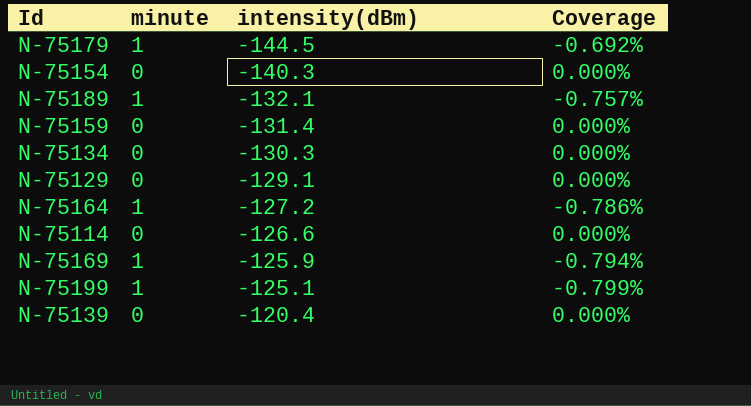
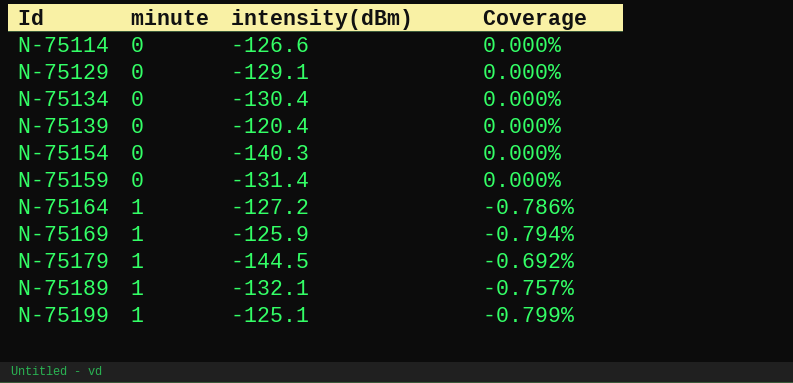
row order: intensity(dBm) ascending -> Id ascending
N-75134 | intensity(dBm): -130.3 -> -130.4

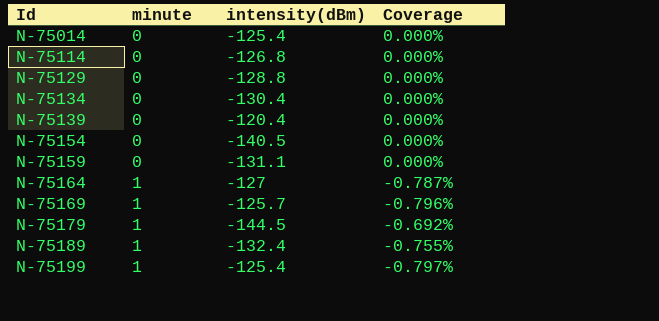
row N-75014: none -> 0 | -125.4 | 0.000%
N-75114 | intensity(dBm): -126.6 -> -126.8
N-75129 | intensity(dBm): -129.1 -> -128.8
N-75154 | intensity(dBm): -140.3 -> -140.5
N-75159 | intensity(dBm): -131.4 -> -131.1
N-75164 | intensity(dBm): -127.2 -> -127
N-75164 | Coverage: -0.786% -> -0.787%
N-75169 | intensity(dBm): -125.9 -> -125.7
N-75169 | Coverage: -0.794% -> -0.796%
N-75189 | intensity(dBm): -132.1 -> -132.4
N-75189 | Coverage: -0.757% -> -0.755%
N-75199 | intensity(dBm): -125.1 -> -125.4
N-75199 | Coverage: -0.799% -> -0.797%

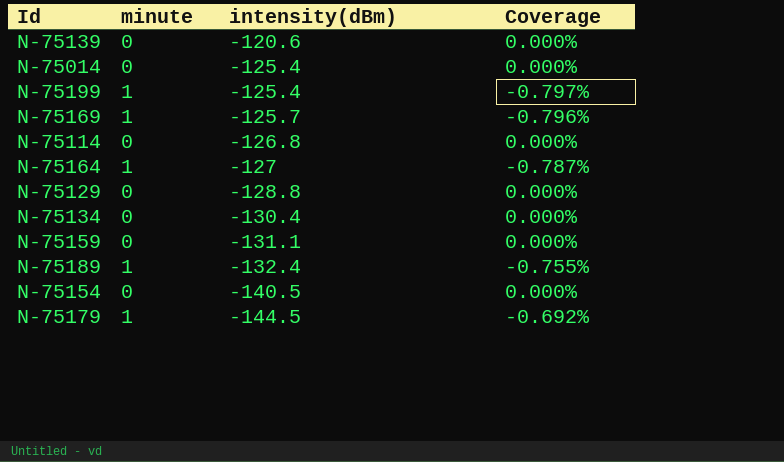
row order: Id ascending -> intensity(dBm) descending
N-75139 | intensity(dBm): -120.4 -> -120.6

